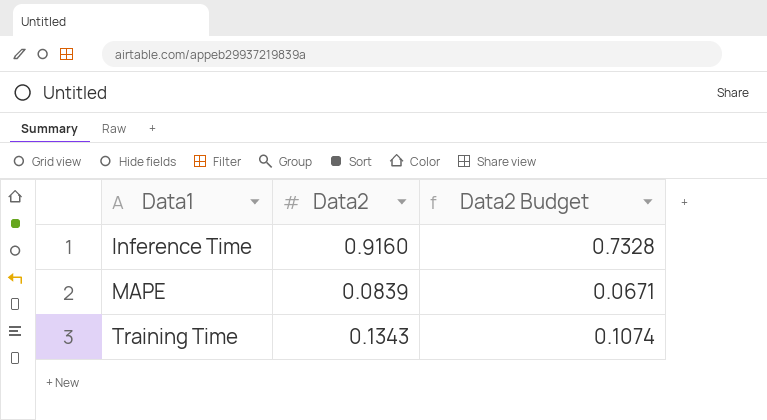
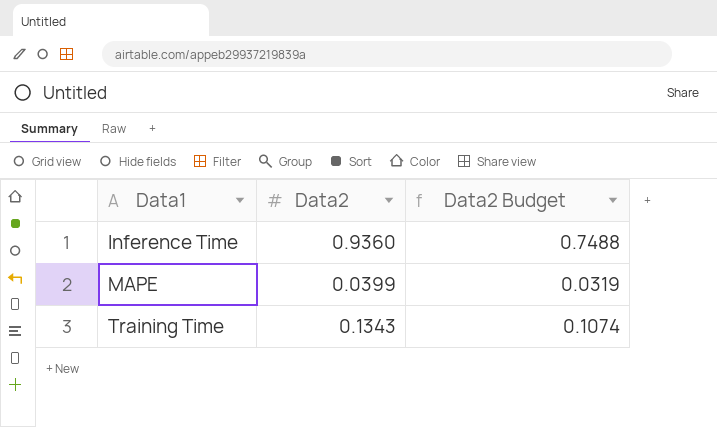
Inference Time | Data2: 0.9160 -> 0.9360
Inference Time | Data2 Budget: 0.7328 -> 0.7488
MAPE | Data2: 0.0839 -> 0.0399
MAPE | Data2 Budget: 0.0671 -> 0.0319

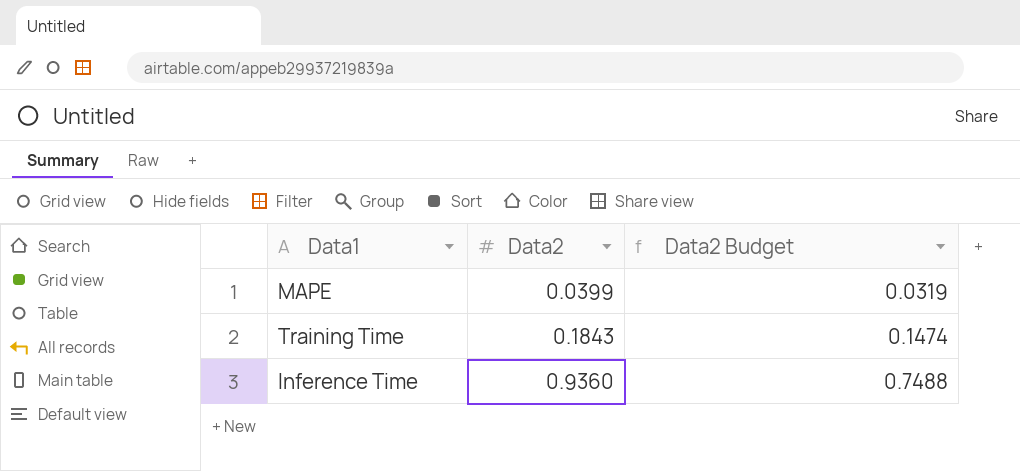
row order: Data1 ascending -> Data2 ascending
Training Time | Data2: 0.1343 -> 0.1843
Training Time | Data2 Budget: 0.1074 -> 0.1474

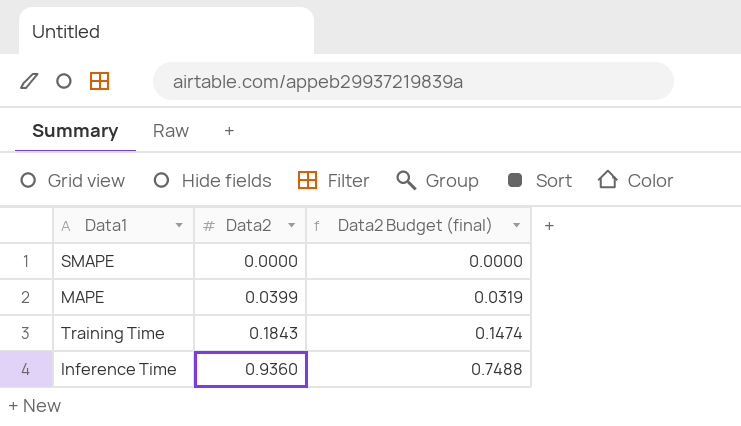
column name: Data2 Budget -> Data2 Budget (final)
row SMAPE: none -> 0.0000 | 0.0000

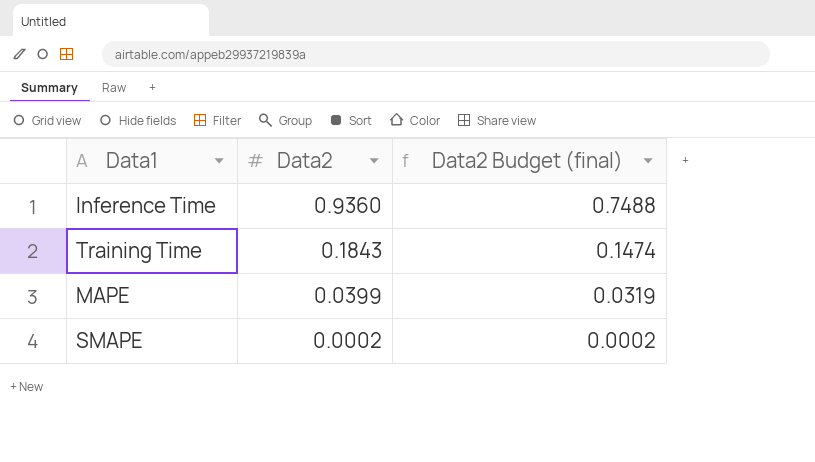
row order: Data2 ascending -> Data2 descending
SMAPE | Data2: 0.0000 -> 0.0002
SMAPE | Data2 Budget (final): 0.0000 -> 0.0002

